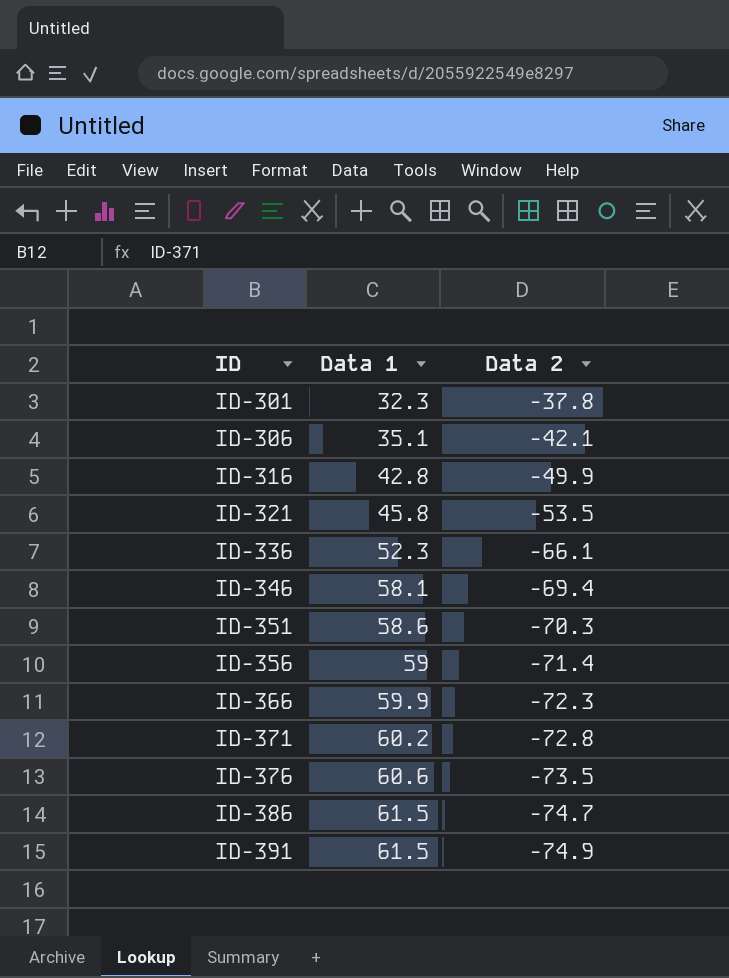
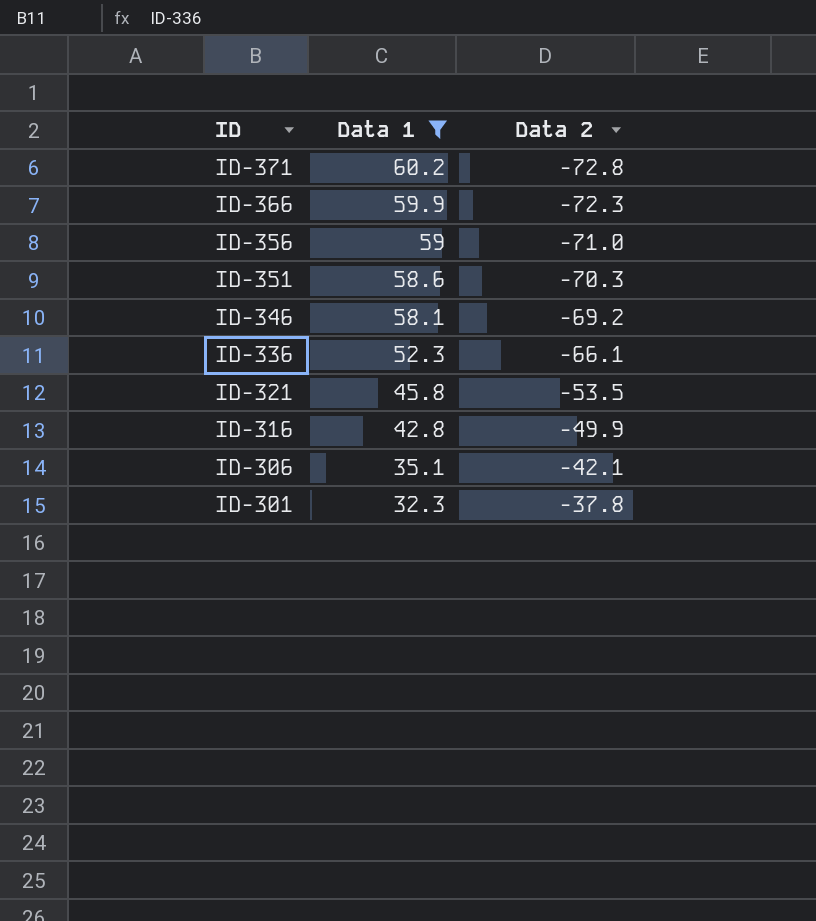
filter: none -> Data 1 <= 60.2
row order: ID ascending -> ID descending
ID-356 | Data 2: -71.4 -> -71.0
ID-346 | Data 2: -69.4 -> -69.2

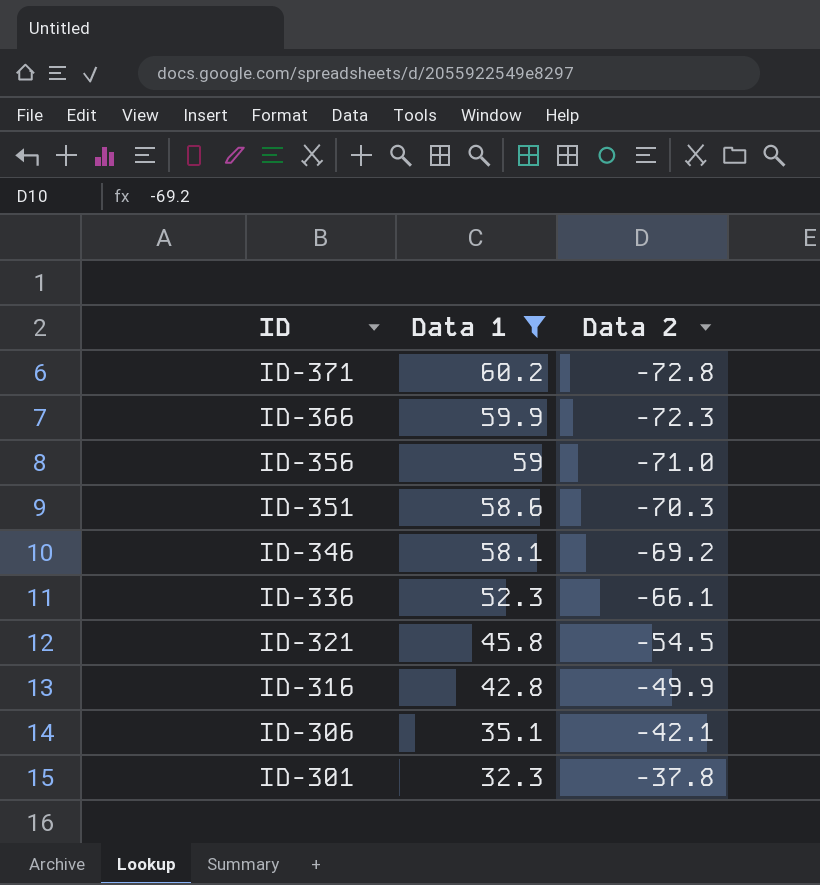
ID-321 | Data 2: -53.5 -> -54.5

